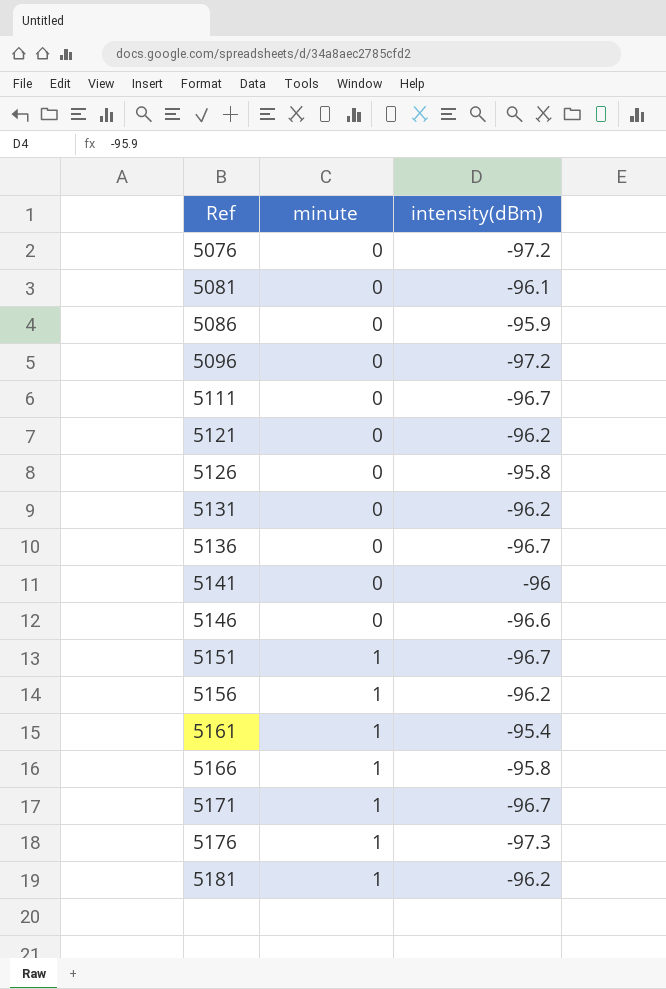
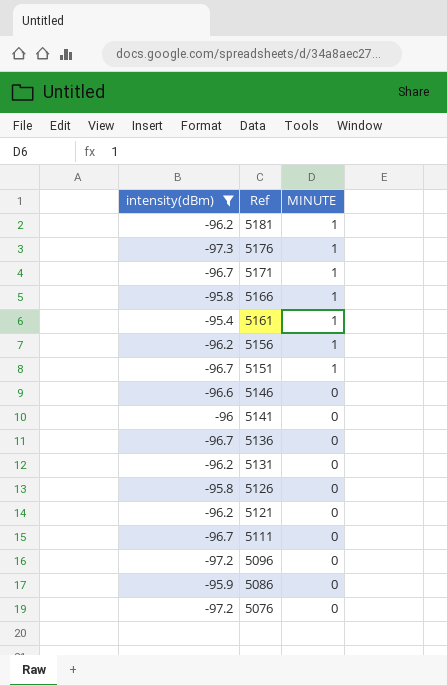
filter: none -> intensity(dBm) != -96.1
row order: Ref ascending -> Ref descending
column intensity(dBm) | position: 3 -> 1
column name: minute -> MINUTE

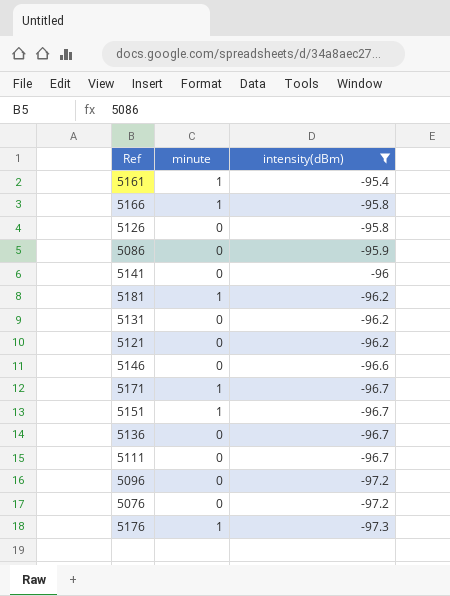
row order: Ref descending -> intensity(dBm) descending
column name: MINUTE -> minute
column intensity(dBm) | position: 1 -> 3
row 5156: -96.2 | 1 -> none

